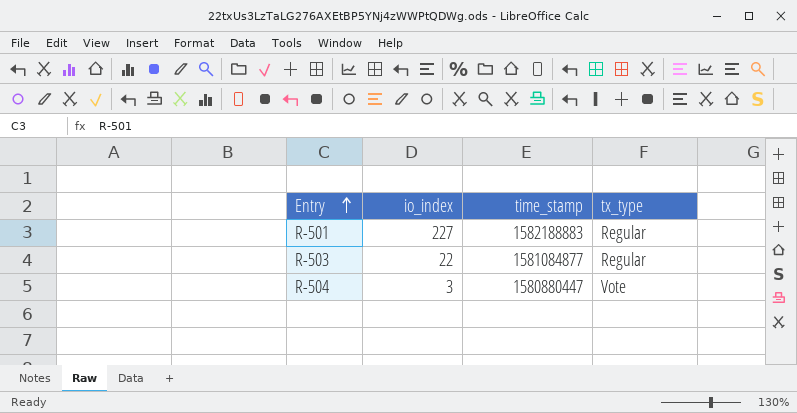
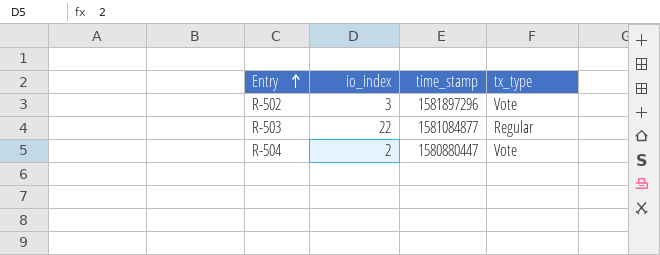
row R-501: 227 | 1582188883 | Regular -> none
row R-502: none -> 3 | 1581897296 | Vote
R-504 | io_index: 3 -> 2

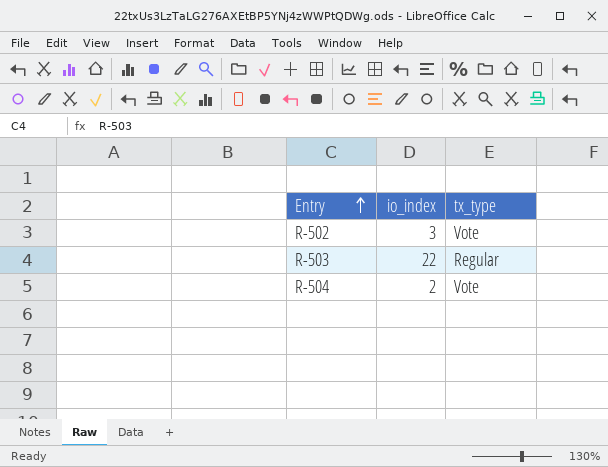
column time_stamp | position: 3 -> none

